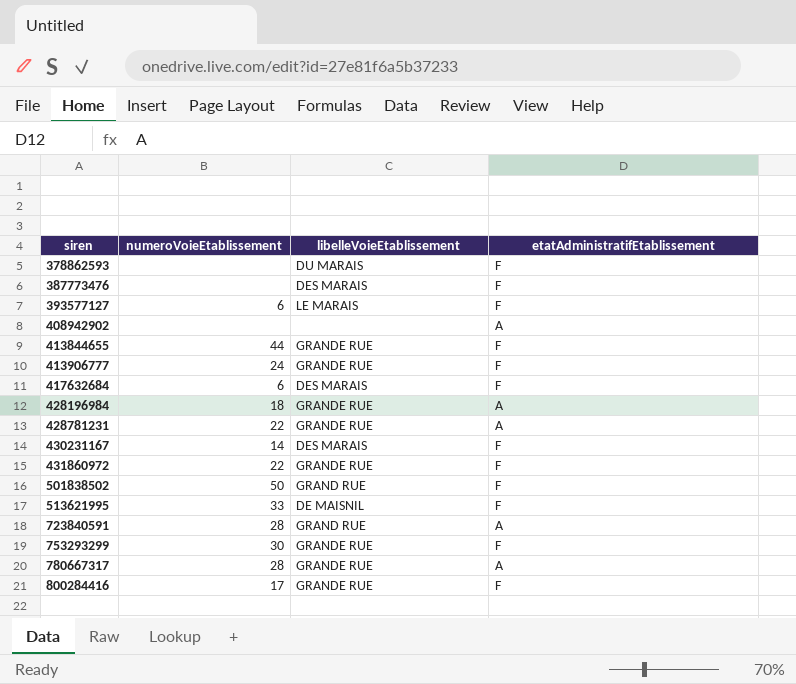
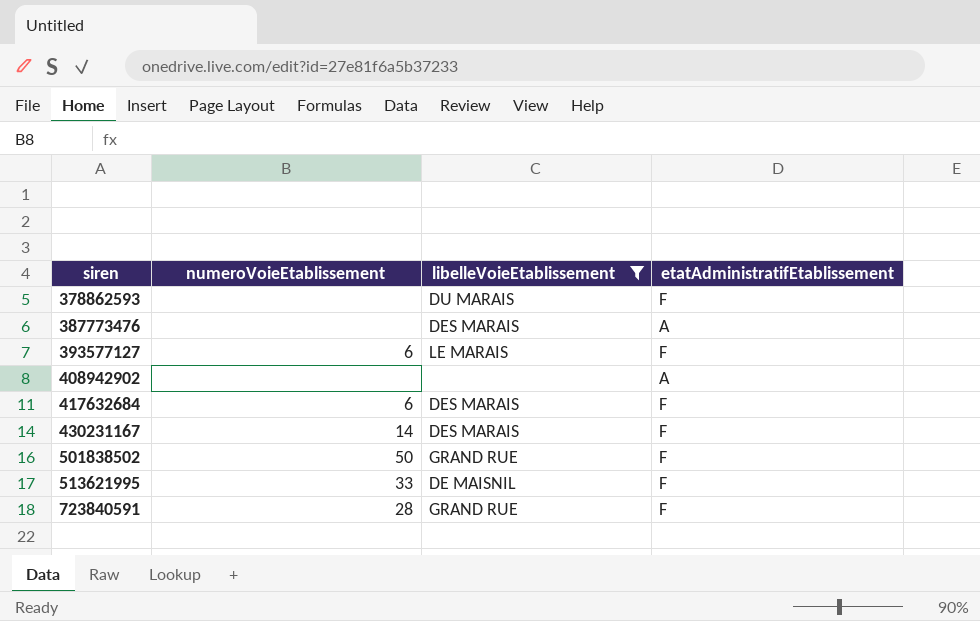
filter: none -> libelleVoieEtablissement != GRANDE RUE
387773476 | etatAdministratifEtablissement: F -> A
723840591 | etatAdministratifEtablissement: A -> F

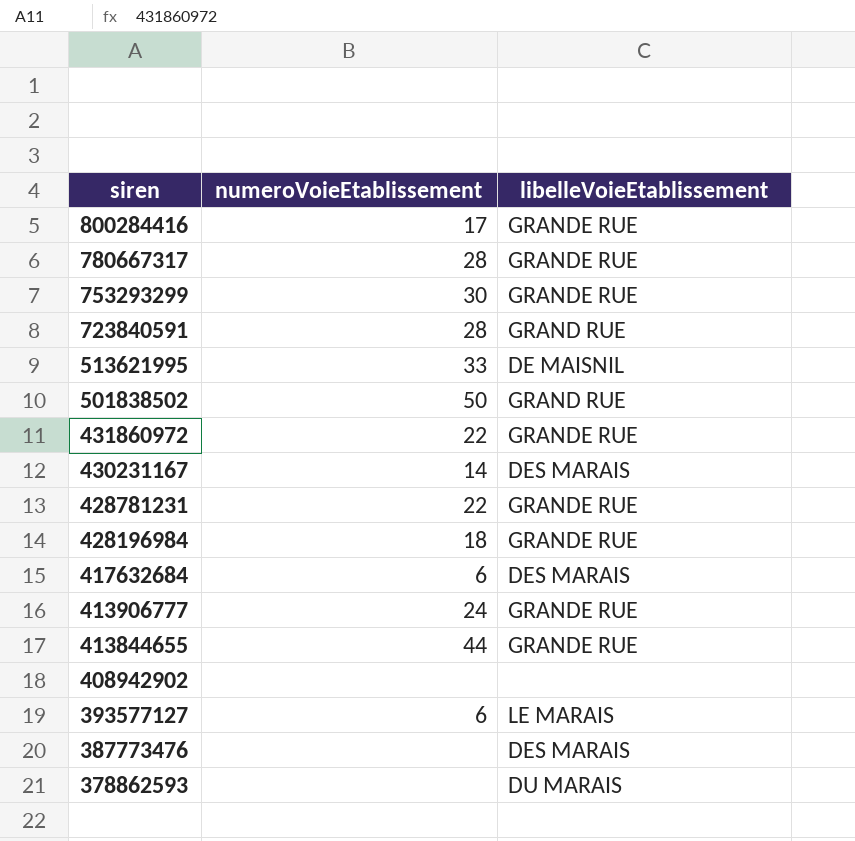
filter: libelleVoieEtablissement != GRANDE RUE -> none
row order: siren ascending -> siren descending
column etatAdministratifEtablissement | position: 4 -> none

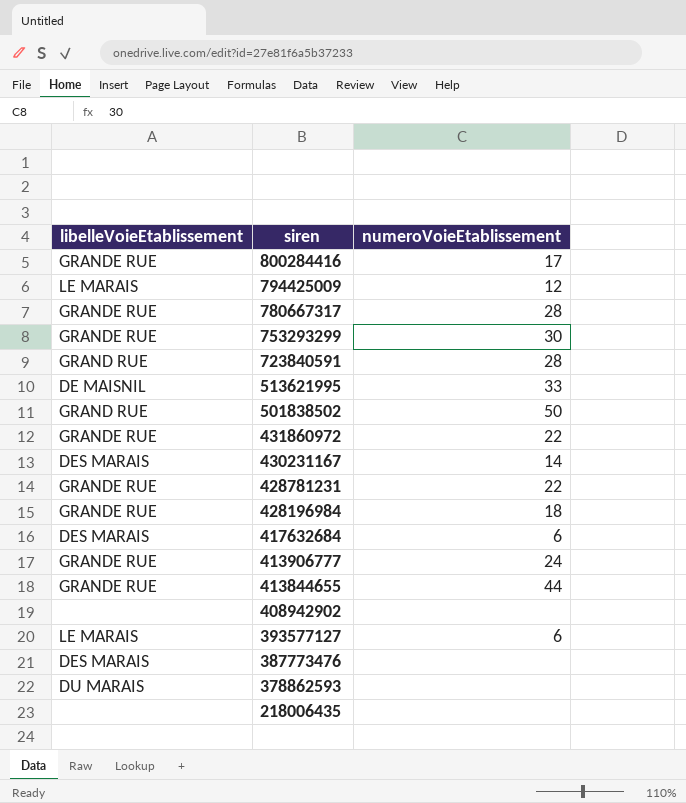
column libelleVoieEtablissement | position: 3 -> 1
row 794425009: none -> LE MARAIS | 12
row 218006435: none -> none | none

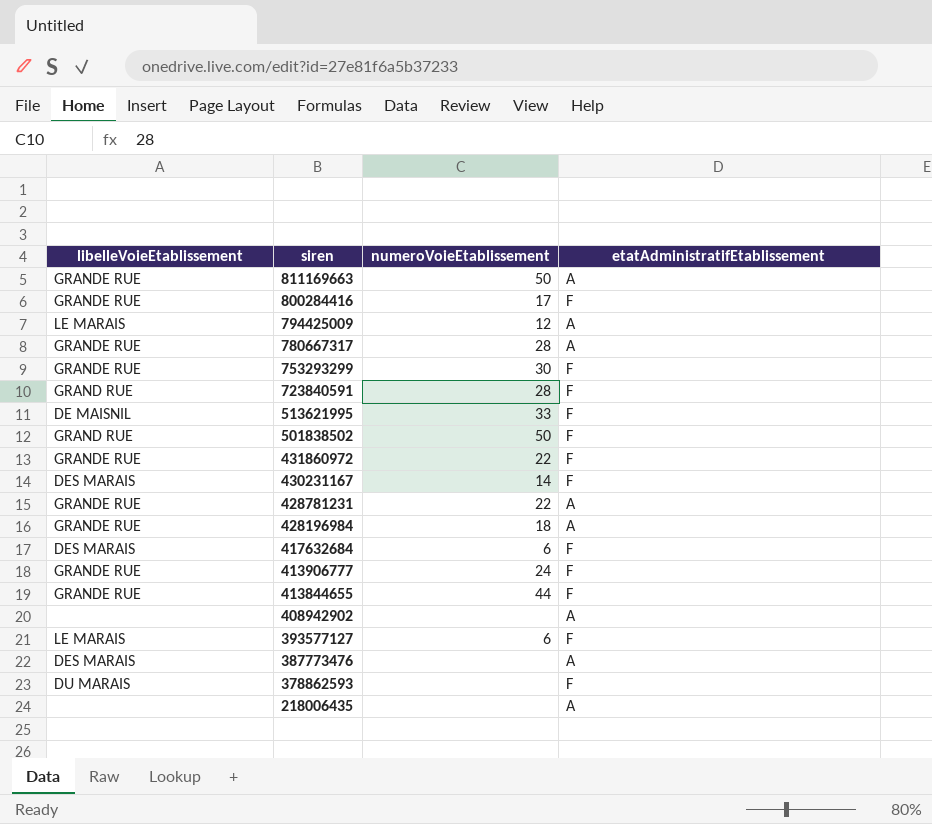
column etatAdministratifEtablissement | position: none -> 4
row 811169663: none -> GRANDE RUE | 50 | A

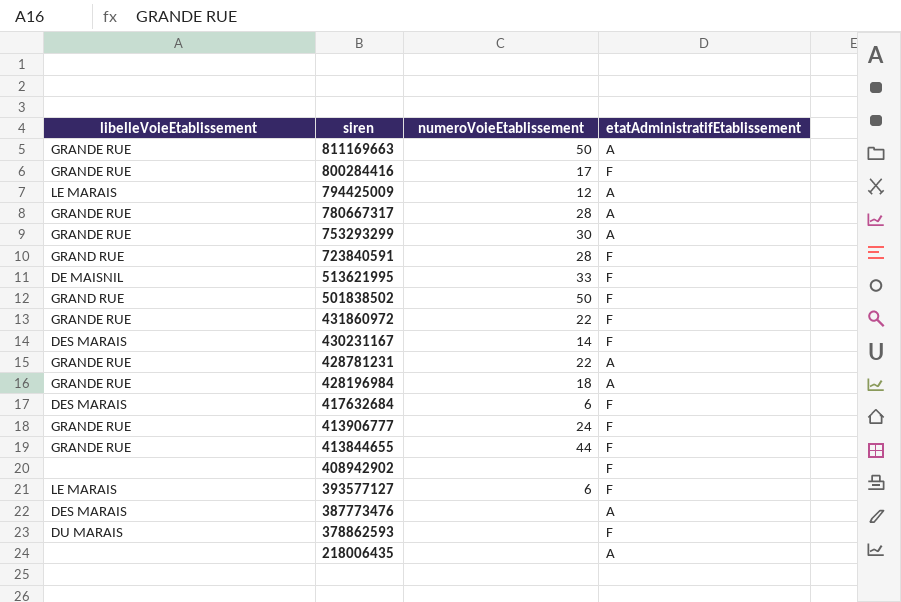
753293299 | etatAdministratifEtablissement: F -> A
408942902 | etatAdministratifEtablissement: A -> F

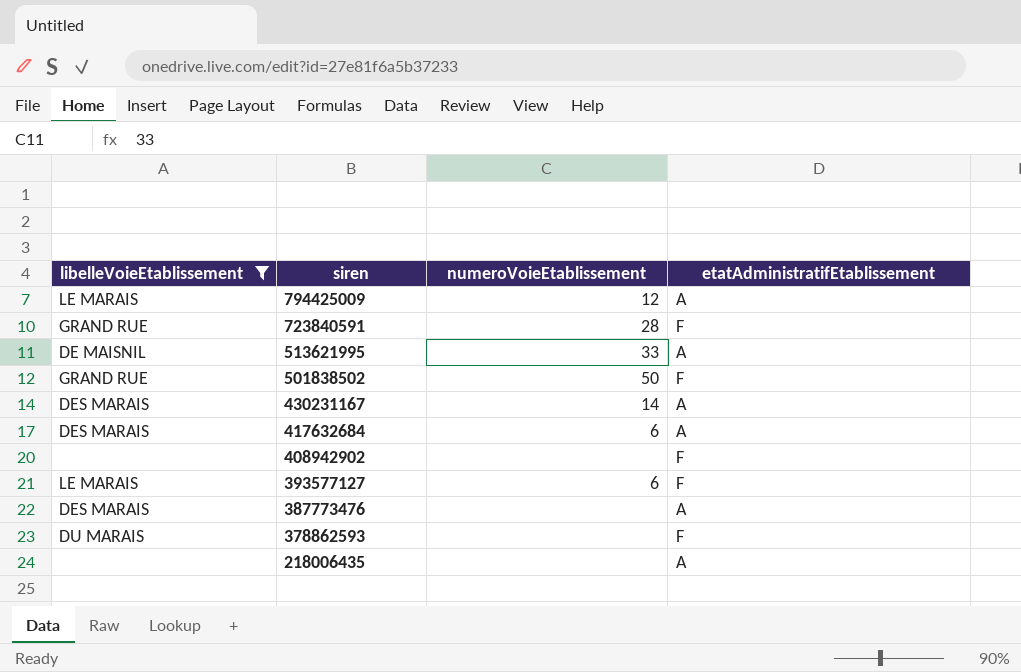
filter: none -> libelleVoieEtablissement != GRANDE RUE
513621995 | etatAdministratifEtablissement: F -> A
430231167 | etatAdministratifEtablissement: F -> A
417632684 | etatAdministratifEtablissement: F -> A

